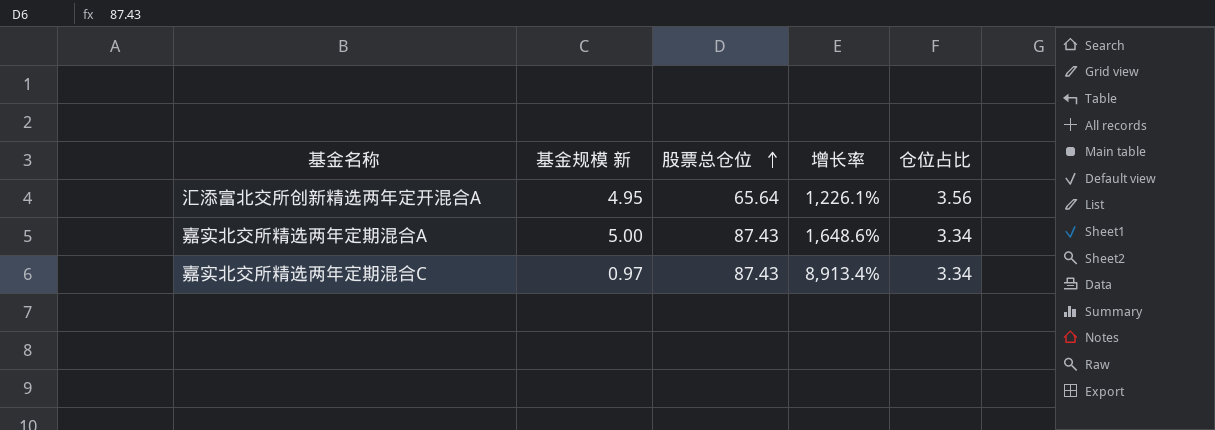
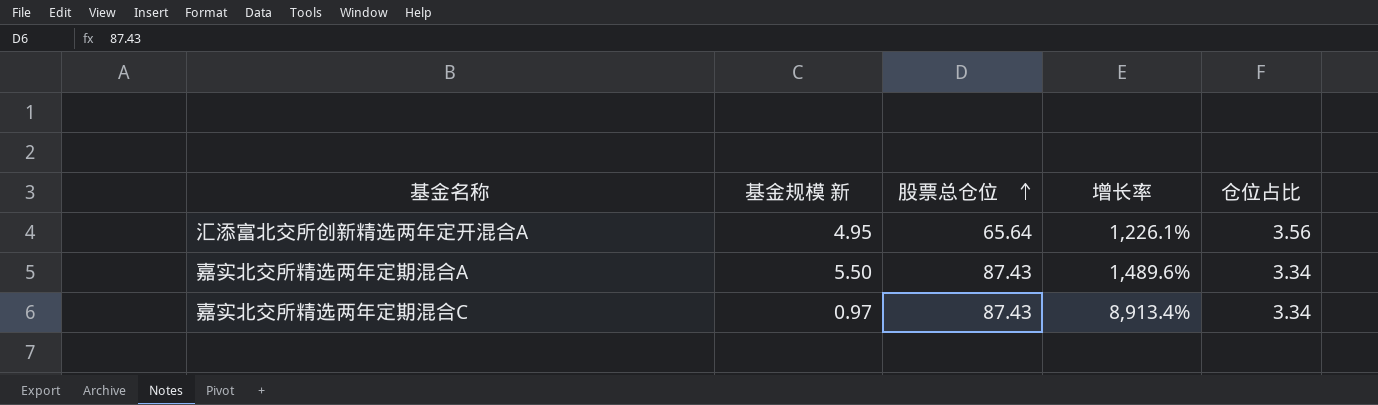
嘉实北交所精选两年定期混合A | 基金规模 新: 5.00 -> 5.50
嘉实北交所精选两年定期混合A | 增长率: 1,648.6% -> 1,489.6%

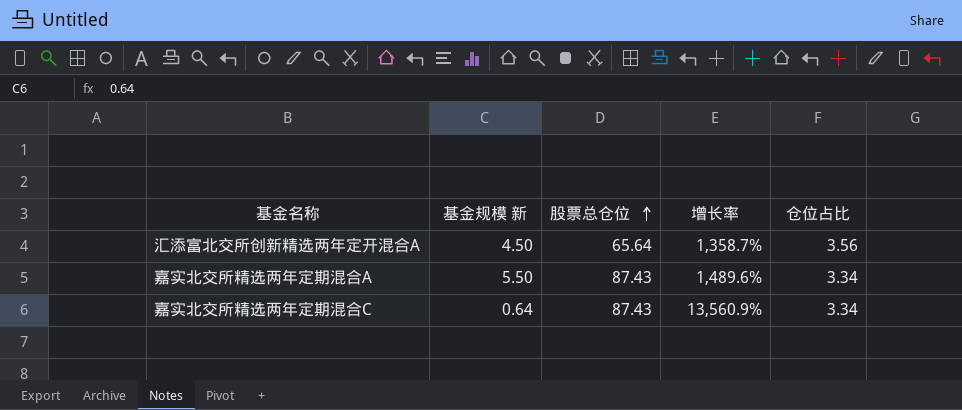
汇添富北交所创新精选两年定开混合A | 基金规模 新: 4.95 -> 4.50
汇添富北交所创新精选两年定开混合A | 增长率: 1,226.1% -> 1,358.7%
嘉实北交所精选两年定期混合C | 基金规模 新: 0.97 -> 0.64
嘉实北交所精选两年定期混合C | 增长率: 8,913.4% -> 13,560.9%

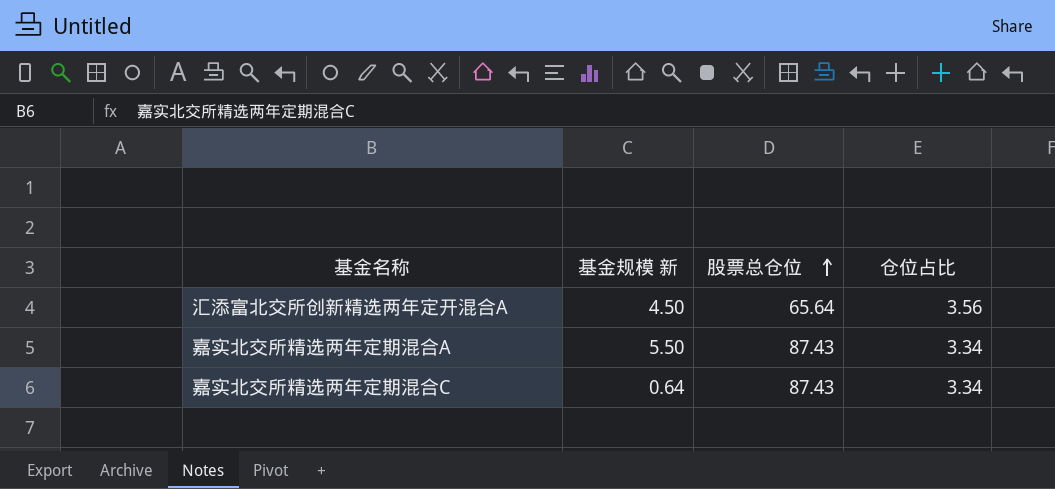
column 增长率 | formula: ([股票总仓位] - [基金规模 新]) / [基金规模 新] -> none

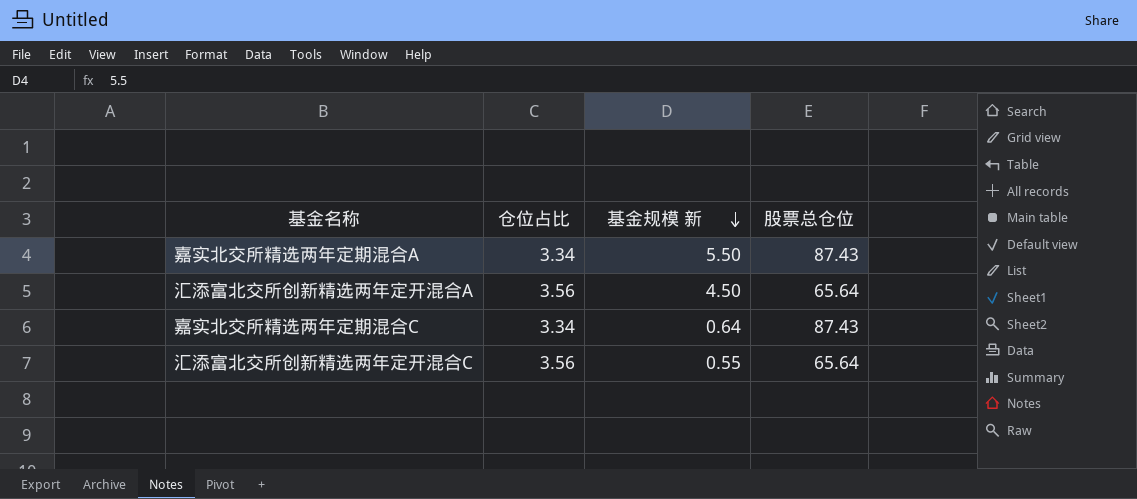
row order: 股票总仓位 ascending -> 基金规模 新 descending
column 仓位占比 | position: 4 -> 2
row 汇添富北交所创新精选两年定开混合C: none -> 3.56 | 0.55 | 65.64

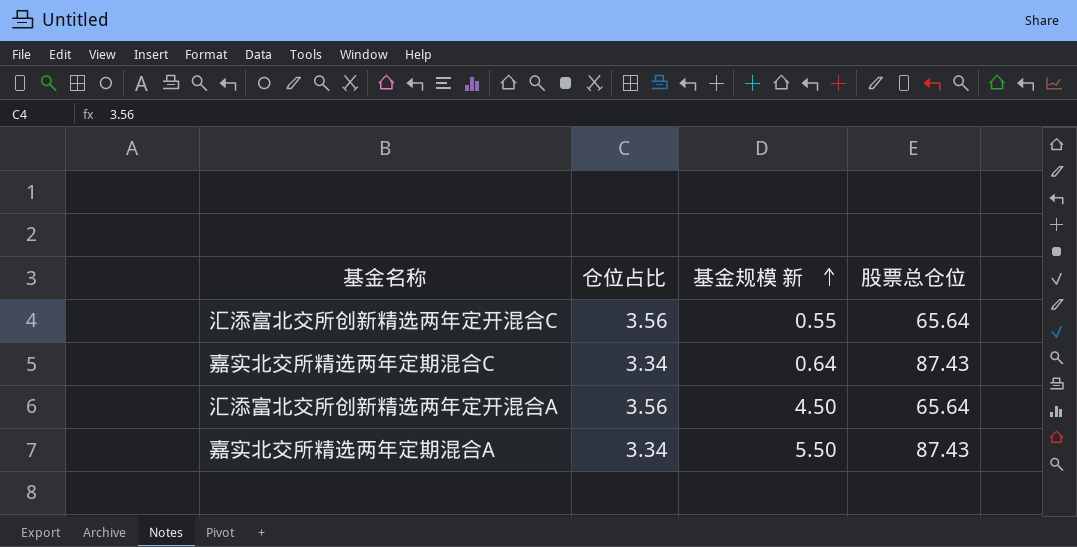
row order: 基金规模 新 descending -> 基金规模 新 ascending

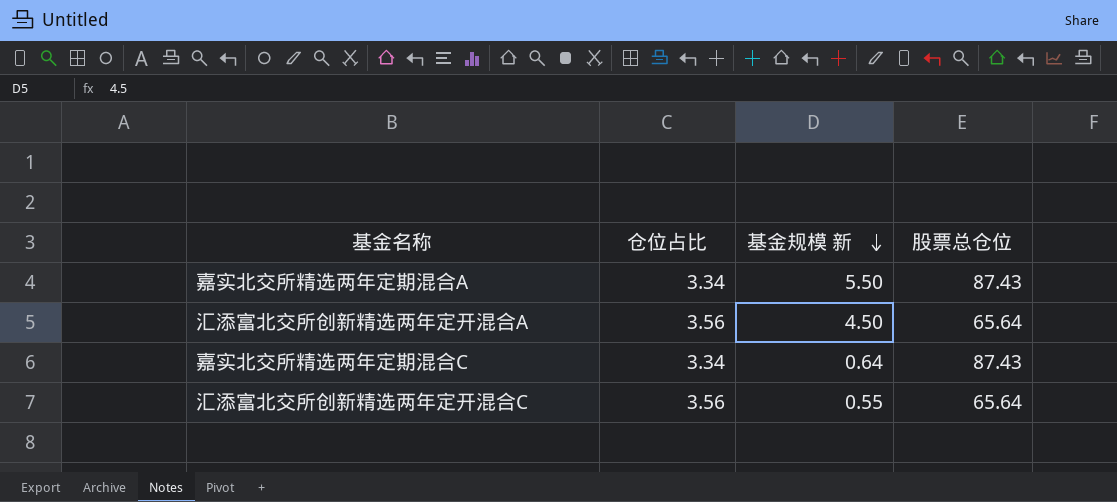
row order: 基金规模 新 ascending -> 基金规模 新 descending

